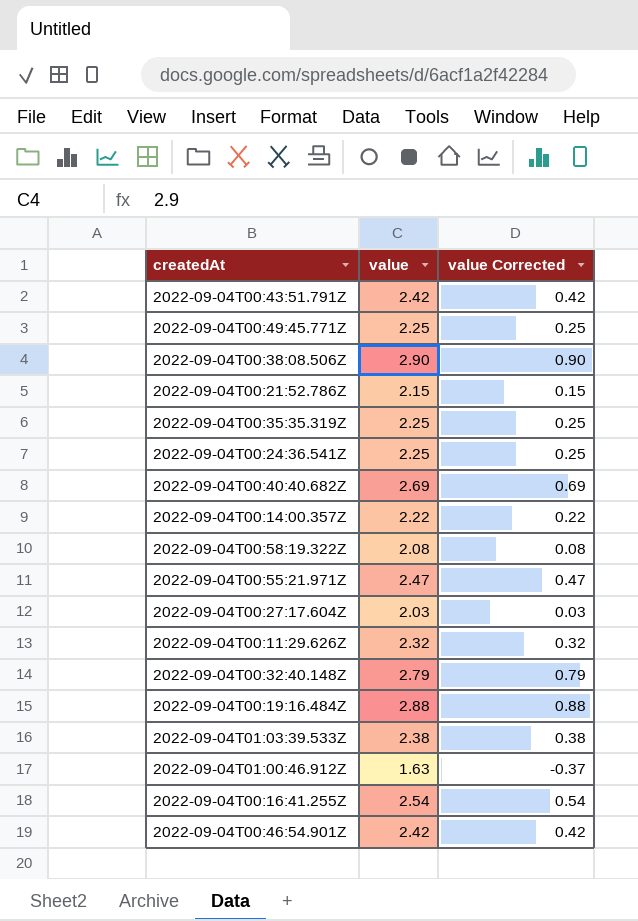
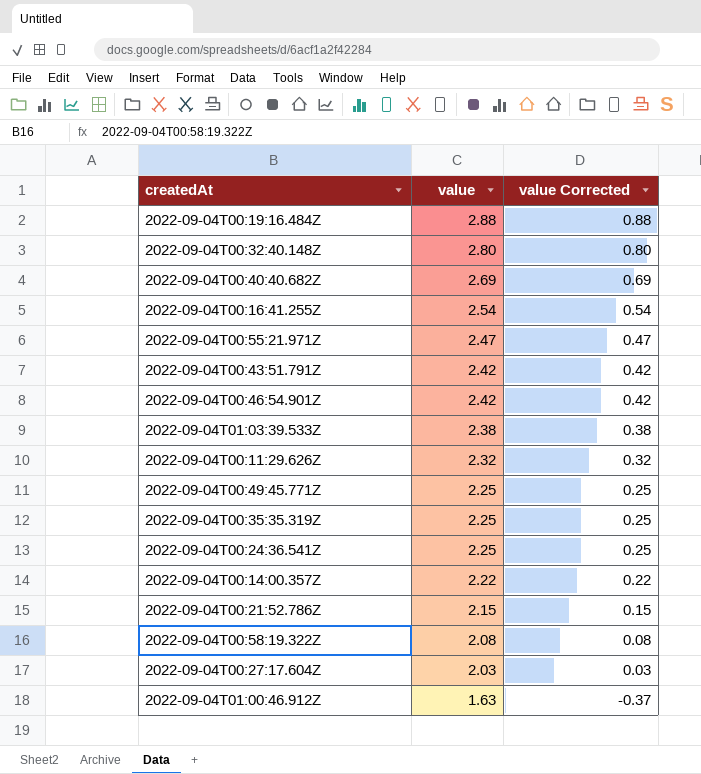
row order: none -> value descending
row 2022-09-04T00:38:08.506Z: 2.90 | 0.90 -> none
2022-09-04T00:32:40.148Z | value: 2.79 -> 2.80
2022-09-04T00:32:40.148Z | value Corrected: 0.79 -> 0.80

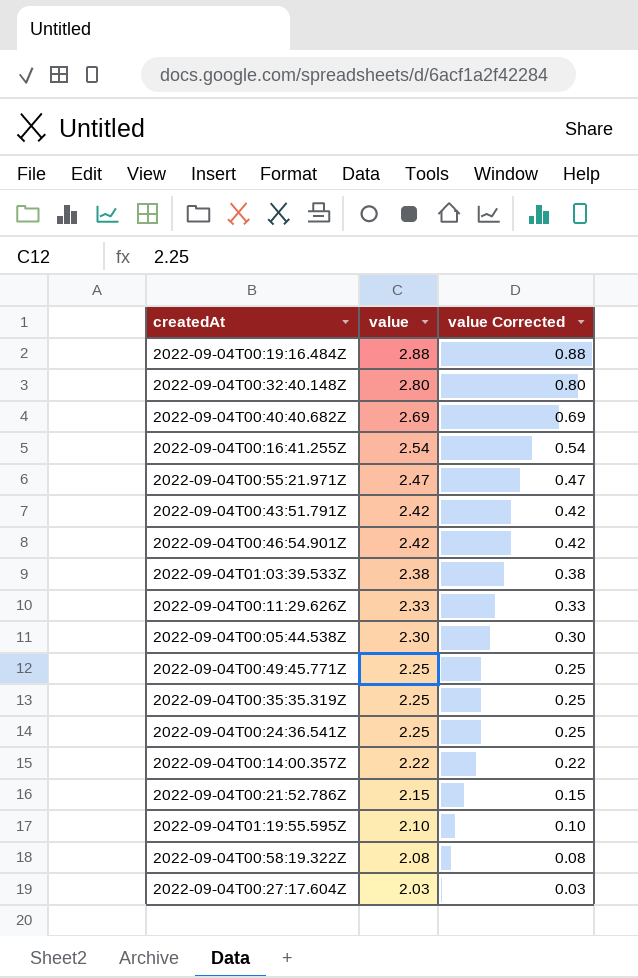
row 2022-09-04T01:00:46.912Z: 1.63 | -0.37 -> none
2022-09-04T00:11:29.626Z | value: 2.32 -> 2.33
2022-09-04T00:11:29.626Z | value Corrected: 0.32 -> 0.33
row 2022-09-04T00:05:44.538Z: none -> 2.30 | 0.30
row 2022-09-04T01:19:55.595Z: none -> 2.10 | 0.10

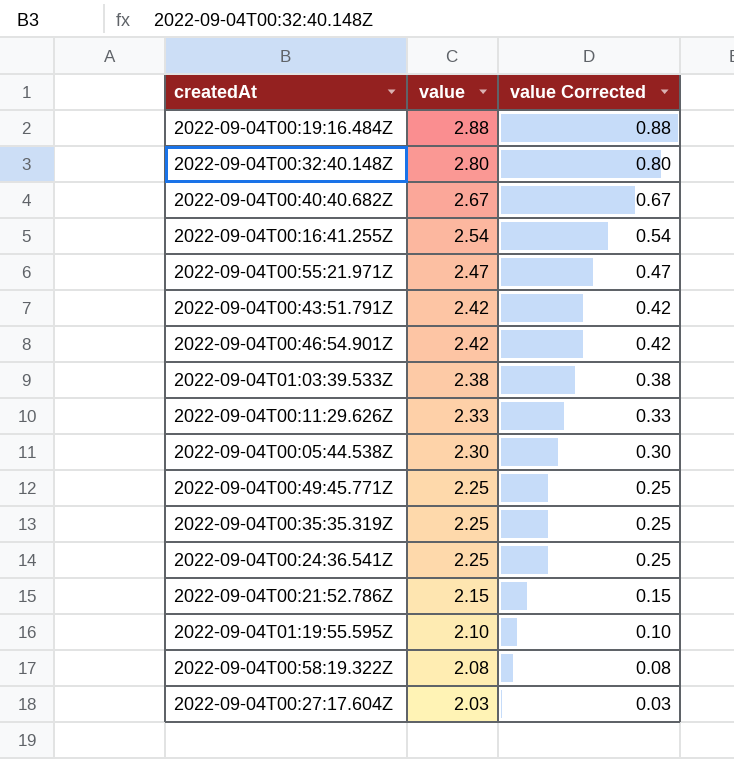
row 2022-09-04T00:14:00.357Z: 2.22 | 0.22 -> none
2022-09-04T00:40:40.682Z | value: 2.69 -> 2.67
2022-09-04T00:40:40.682Z | value Corrected: 0.69 -> 0.67

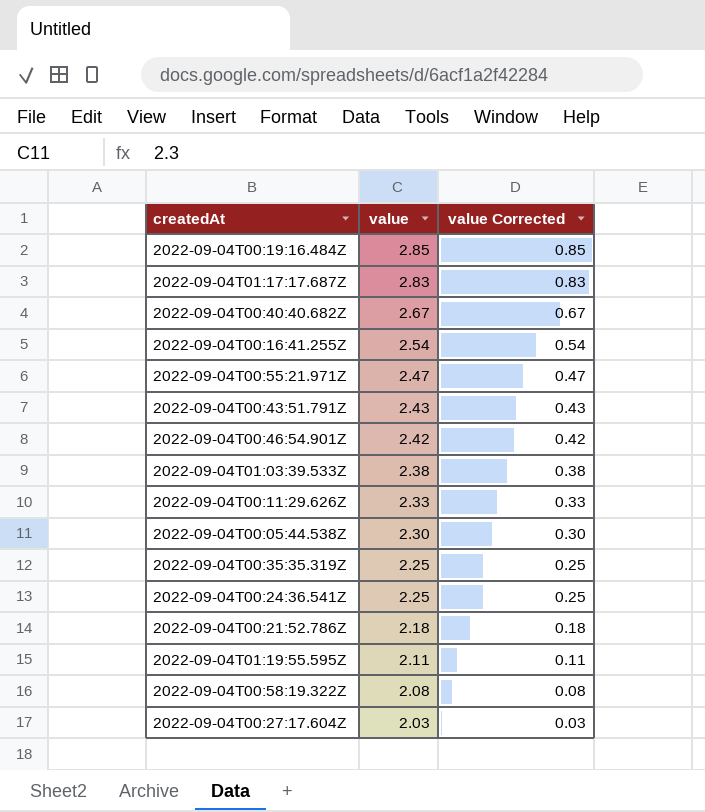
row 2022-09-04T00:32:40.148Z: 2.80 | 0.80 -> none
row 2022-09-04T00:49:45.771Z: 2.25 | 0.25 -> none
2022-09-04T00:19:16.484Z | value: 2.88 -> 2.85
2022-09-04T00:19:16.484Z | value Corrected: 0.88 -> 0.85
row 2022-09-04T01:17:17.687Z: none -> 2.83 | 0.83
2022-09-04T00:43:51.791Z | value: 2.42 -> 2.43
2022-09-04T00:43:51.791Z | value Corrected: 0.42 -> 0.43
2022-09-04T00:21:52.786Z | value: 2.15 -> 2.18
2022-09-04T00:21:52.786Z | value Corrected: 0.15 -> 0.18
2022-09-04T01:19:55.595Z | value: 2.10 -> 2.11
2022-09-04T01:19:55.595Z | value Corrected: 0.10 -> 0.11

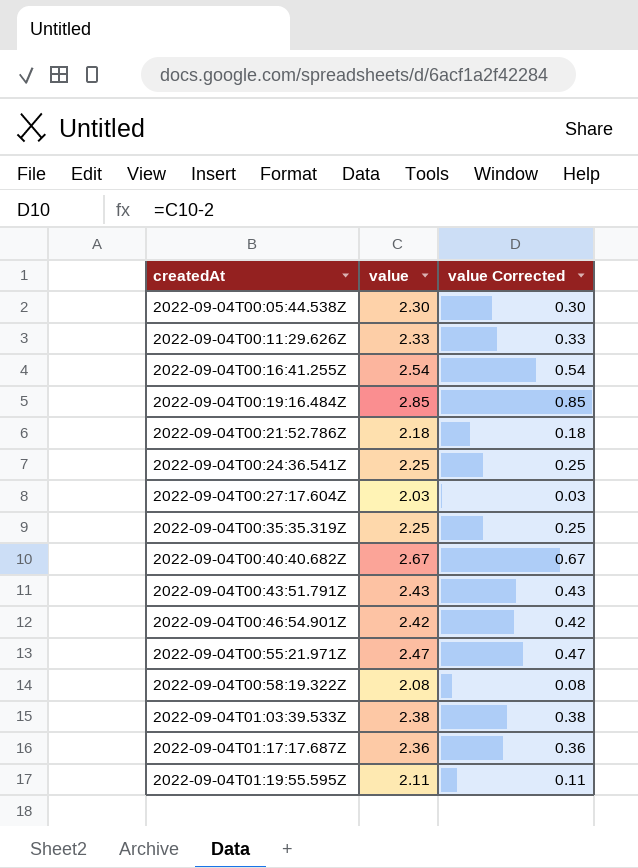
row order: value descending -> createdAt ascending
2022-09-04T01:17:17.687Z | value: 2.83 -> 2.36
2022-09-04T01:17:17.687Z | value Corrected: 0.83 -> 0.36

